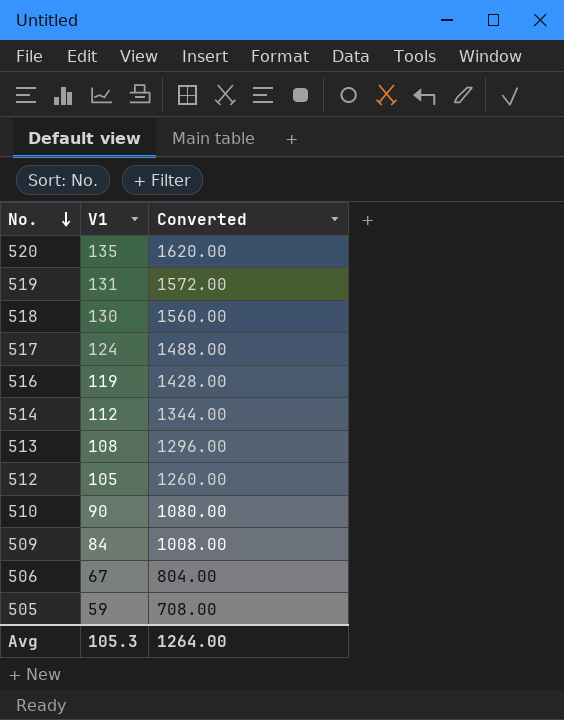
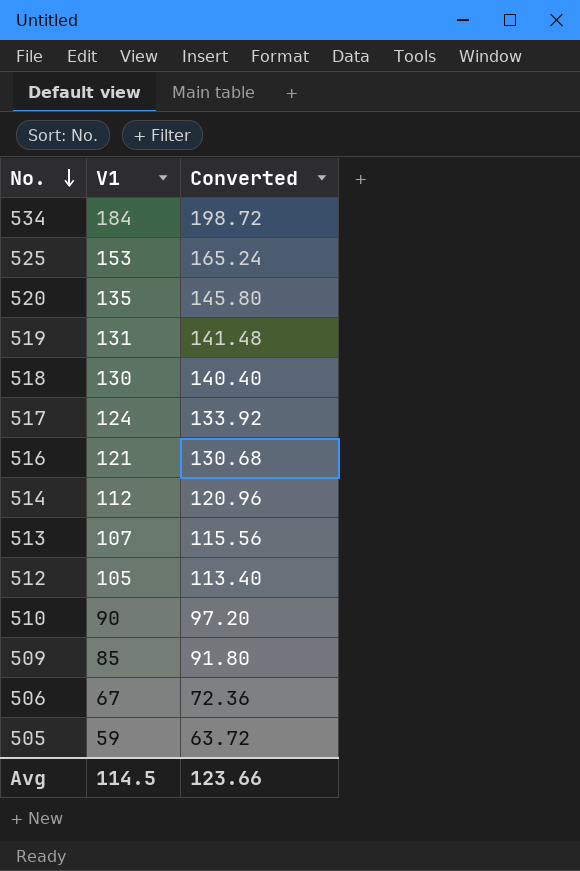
column Converted | formula: [V1] * 12 -> [V1] * 1.08
row 534: none -> 184 | 198.72
row 525: none -> 153 | 165.24
516 | V1: 119 -> 121
513 | V1: 108 -> 107
509 | V1: 84 -> 85
Avg | V1: 105.3 -> 114.5
Avg | Converted: 1264.00 -> 123.66

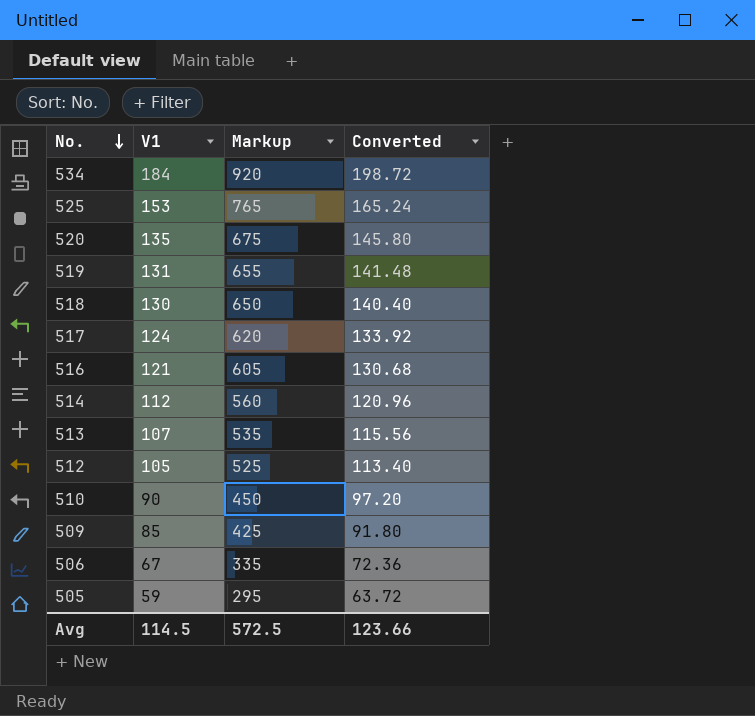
column Markup | formula: none -> [V1] * 5

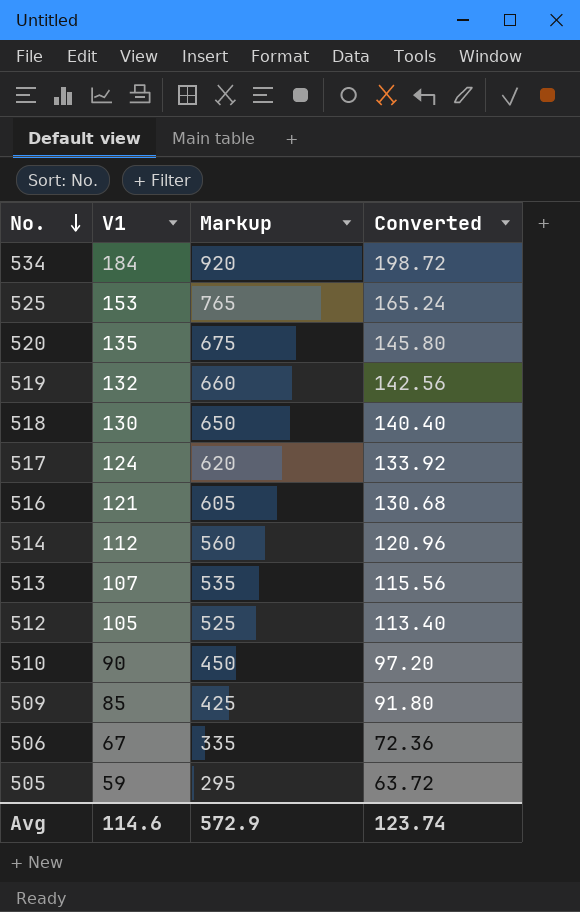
519 | V1: 131 -> 132
519 | Markup: 655 -> 660
519 | Converted: 141.48 -> 142.56
Avg | V1: 114.5 -> 114.6
Avg | Markup: 572.5 -> 572.9
Avg | Converted: 123.66 -> 123.74

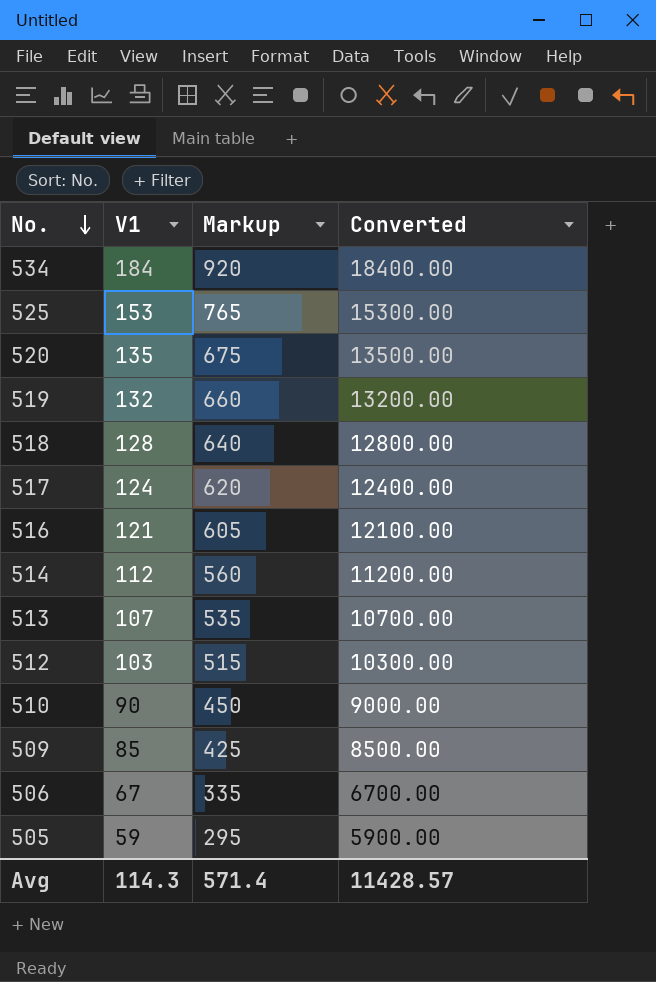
column Converted | formula: [V1] * 1.08 -> [V1] * 100
518 | V1: 130 -> 128
518 | Markup: 650 -> 640
512 | V1: 105 -> 103
512 | Markup: 525 -> 515
Avg | V1: 114.6 -> 114.3
Avg | Markup: 572.9 -> 571.4
Avg | Converted: 123.74 -> 11428.57

